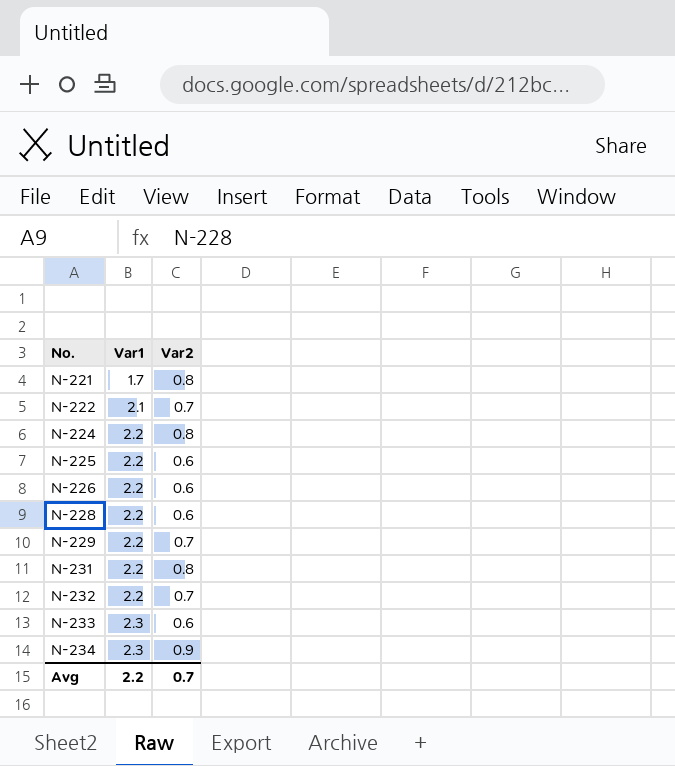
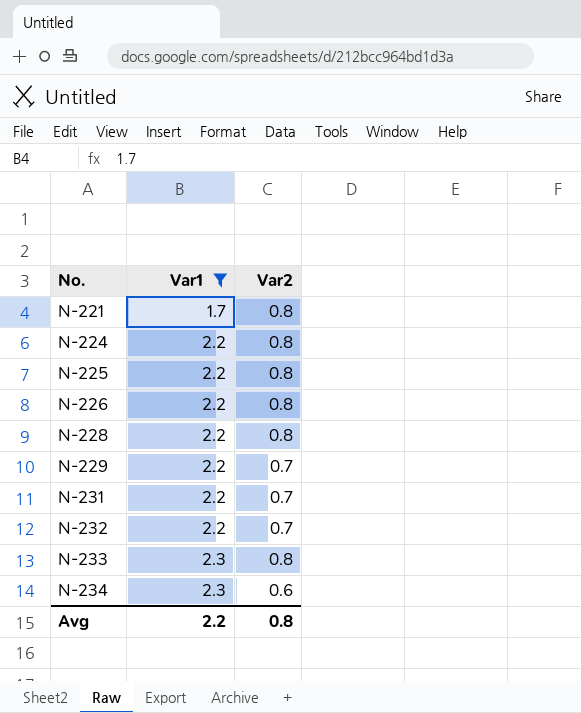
filter: none -> Var1 != 2.1
N-225 | Var2: 0.6 -> 0.8
N-226 | Var2: 0.6 -> 0.8
N-228 | Var2: 0.6 -> 0.8
N-231 | Var2: 0.8 -> 0.7
N-233 | Var2: 0.6 -> 0.8
N-234 | Var2: 0.9 -> 0.6
Avg | Var2: 0.7 -> 0.8

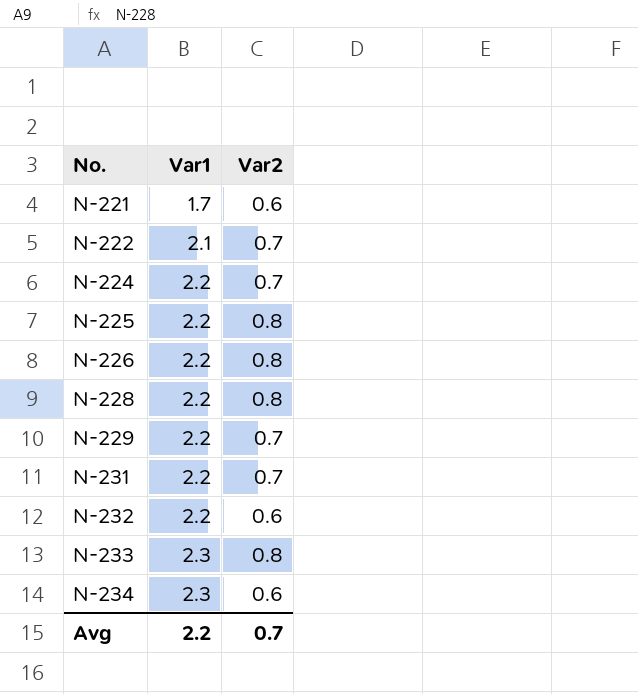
filter: Var1 != 2.1 -> none
N-221 | Var2: 0.8 -> 0.6
N-224 | Var2: 0.8 -> 0.7
N-232 | Var2: 0.7 -> 0.6
Avg | Var2: 0.8 -> 0.7

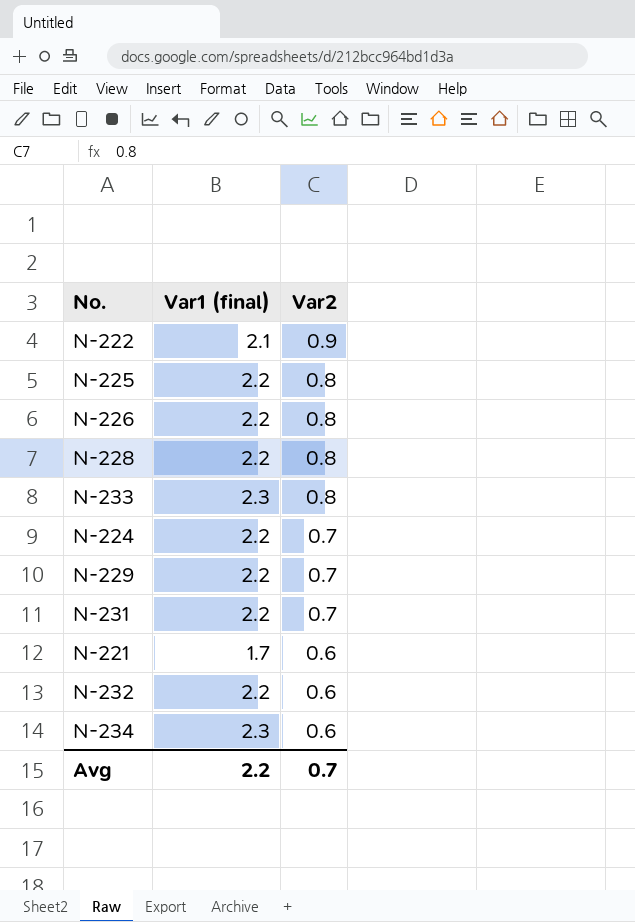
row order: No. ascending -> Var2 descending
column name: Var1 -> Var1 (final)
N-222 | Var2: 0.7 -> 0.9

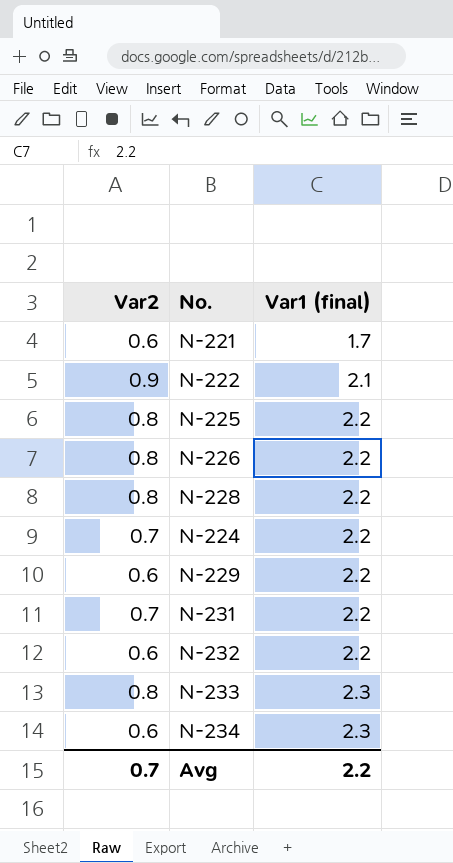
row order: Var2 descending -> Var1 (final) ascending
column Var2 | position: 3 -> 1
N-229 | Var2: 0.7 -> 0.6

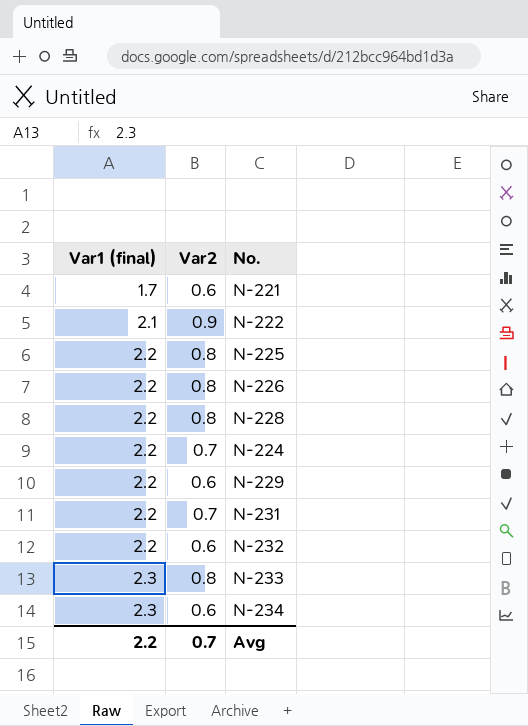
column Var1 (final) | position: 3 -> 1

